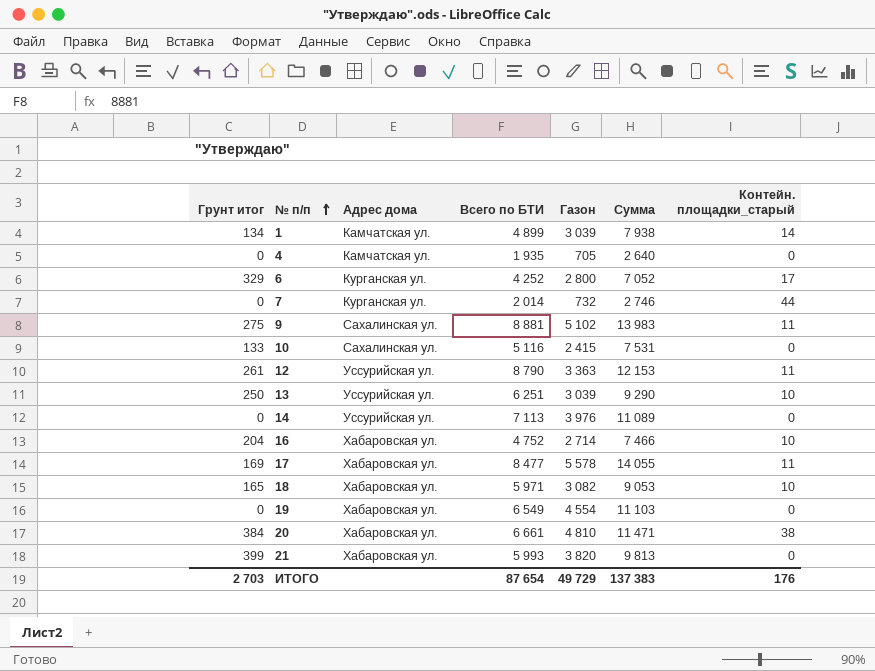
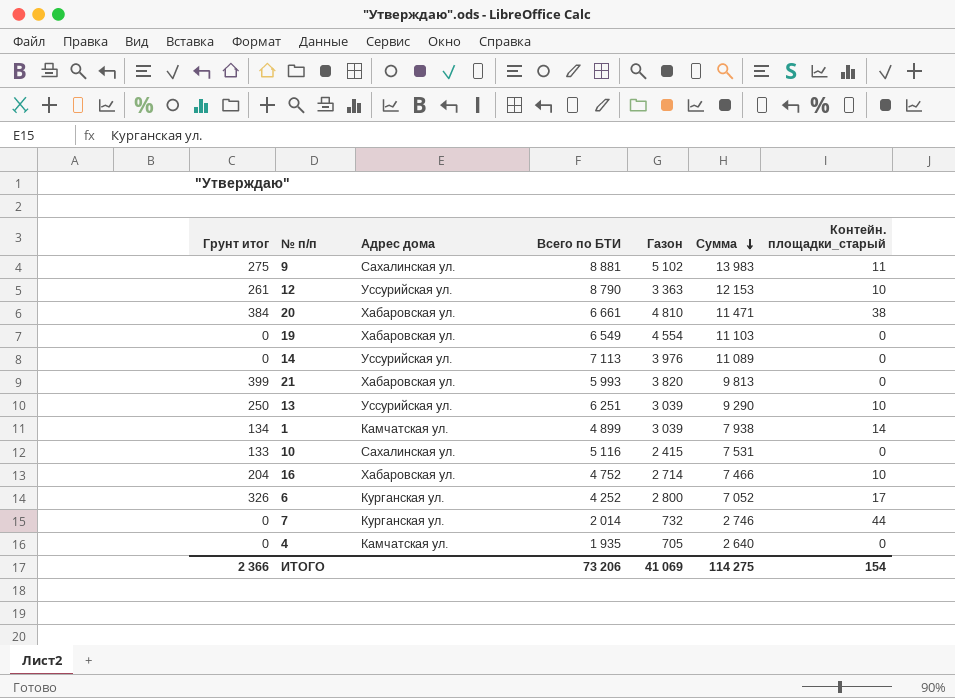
row order: № п/п ascending -> Сумма descending
row 17: 169 | Хабаровская ул. | 8 477 | 5 578 | 14 055 | 11 -> none
row 18: 165 | Хабаровская ул. | 5 971 | 3 082 | 9 053 | 10 -> none
12 | Контейн. площадки_старый: 11 -> 10
6 | Грунт итог: 329 -> 326
ИТОГО | Грунт итог: 2 703 -> 2 366
ИТОГО | Всего по БТИ: 87 654 -> 73 206
ИТОГО | Газон: 49 729 -> 41 069
ИТОГО | Сумма: 137 383 -> 114 275
ИТОГО | Контейн. площадки_старый: 176 -> 154

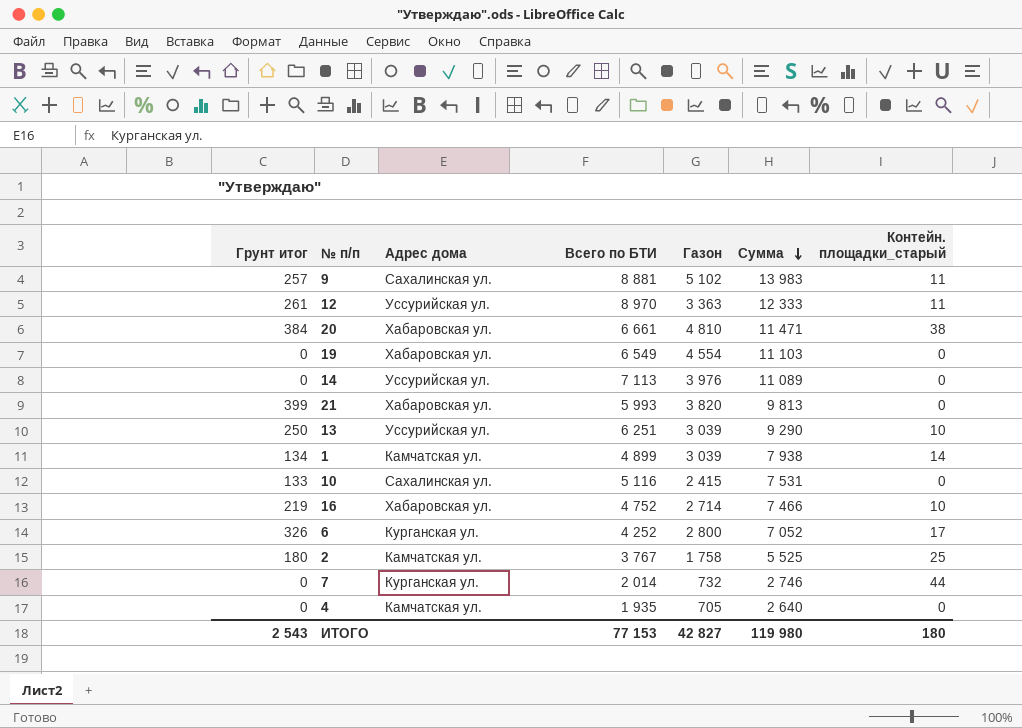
9 | Грунт итог: 275 -> 257
12 | Всего по БТИ: 8 790 -> 8 970
12 | Сумма: 12 153 -> 12 333
12 | Контейн. площадки_старый: 10 -> 11
16 | Грунт итог: 204 -> 219
row 2: none -> 180 | Камчатская ул. | 3 767 | 1 758 | 5 525 | 25
ИТОГО | Грунт итог: 2 366 -> 2 543
ИТОГО | Всего по БТИ: 73 206 -> 77 153
ИТОГО | Газон: 41 069 -> 42 827
ИТОГО | Сумма: 114 275 -> 119 980
ИТОГО | Контейн. площадки_старый: 154 -> 180

